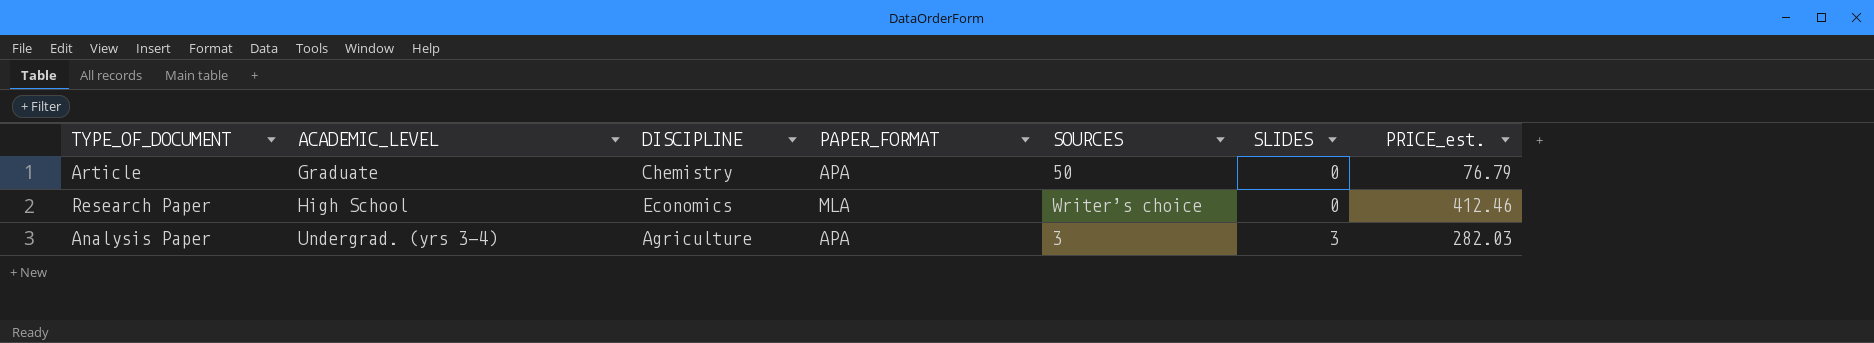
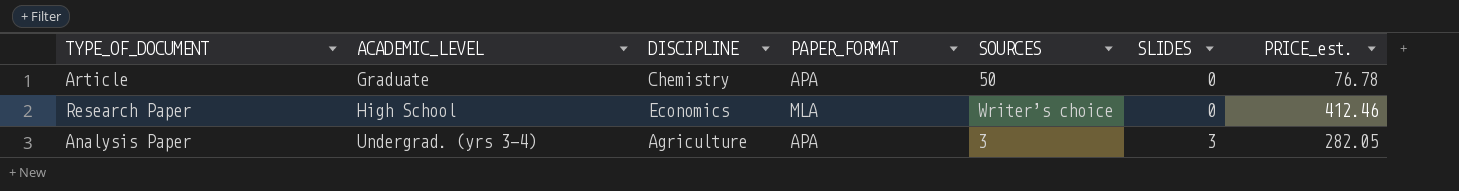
Article | PRICE_est.: 76.79 -> 76.78
Analysis Paper | PRICE_est.: 282.03 -> 282.05

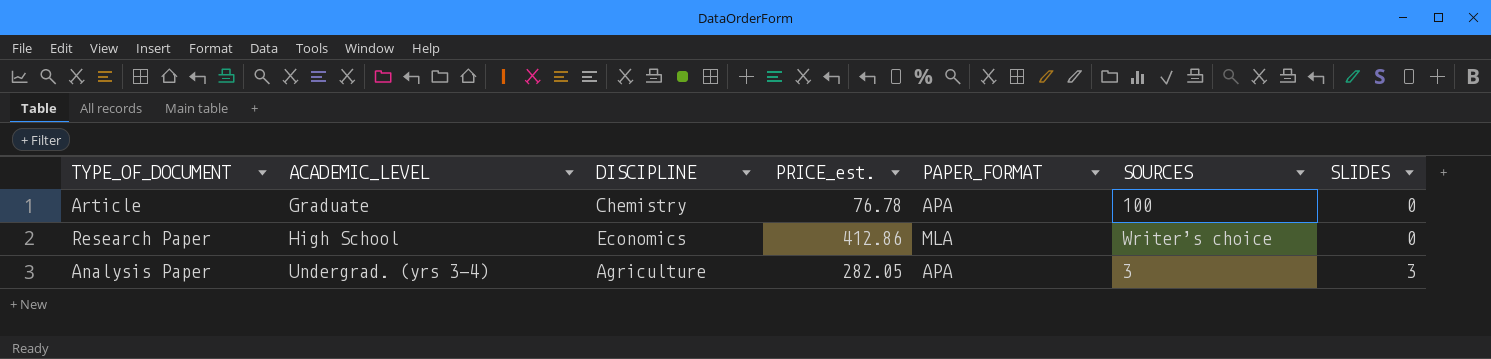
column PRICE_est. | position: 7 -> 4
Article | SOURCES: 50 -> 100
Research Paper | PRICE_est.: 412.46 -> 412.86

